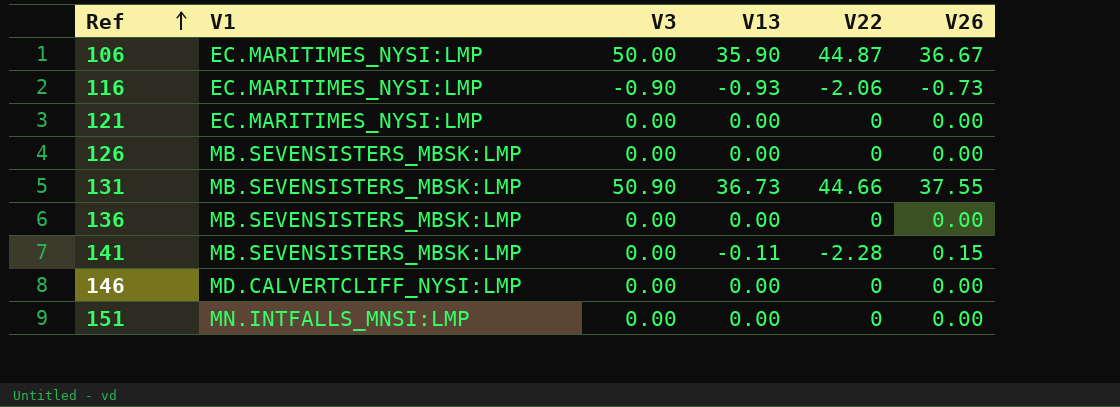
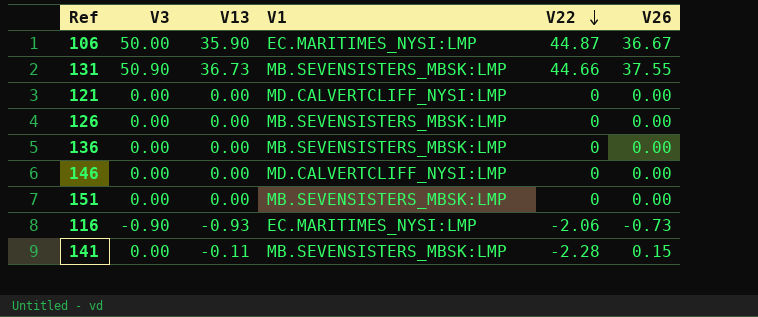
row order: Ref ascending -> V22 descending
column V1 | position: 2 -> 4
121 | V1: EC.MARITIMES_NYSI:LMP -> MD.CALVERTCLIFF_NYSI:LMP
151 | V1: MN.INTFALLS_MNSI:LMP -> MB.SEVENSISTERS_MBSK:LMP

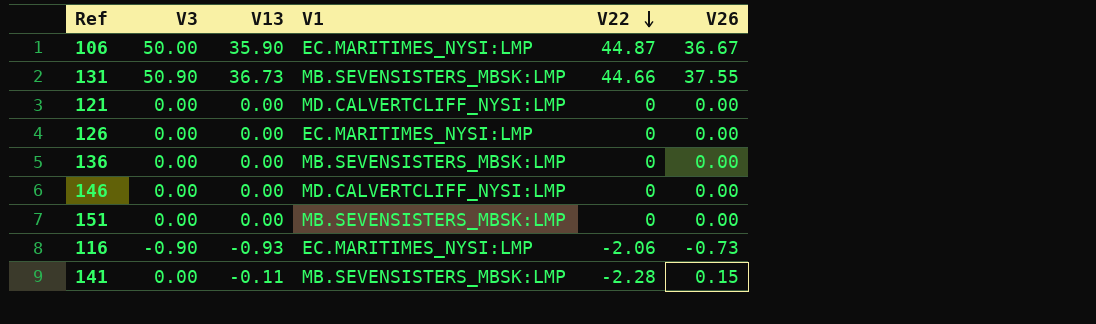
126 | V1: MB.SEVENSISTERS_MBSK:LMP -> EC.MARITIMES_NYSI:LMP

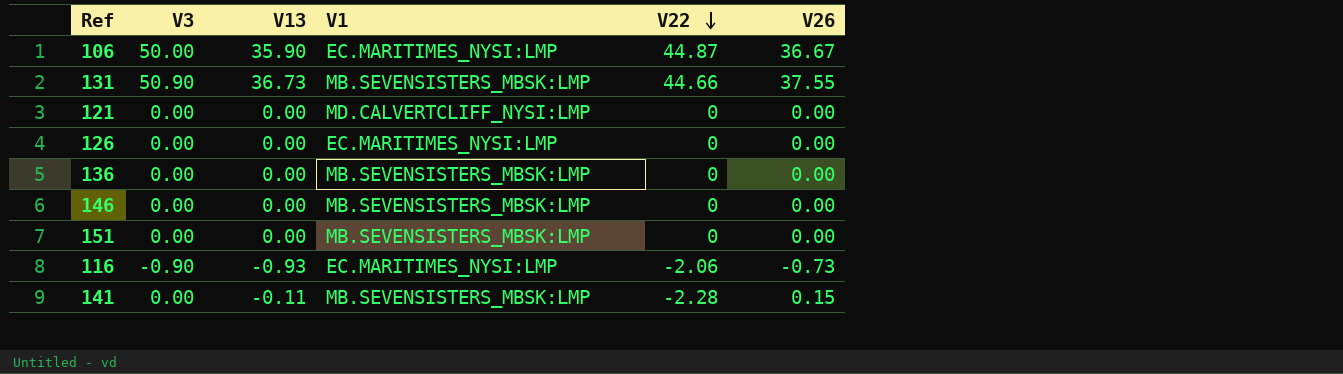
146 | V1: MD.CALVERTCLIFF_NYSI:LMP -> MB.SEVENSISTERS_MBSK:LMP

